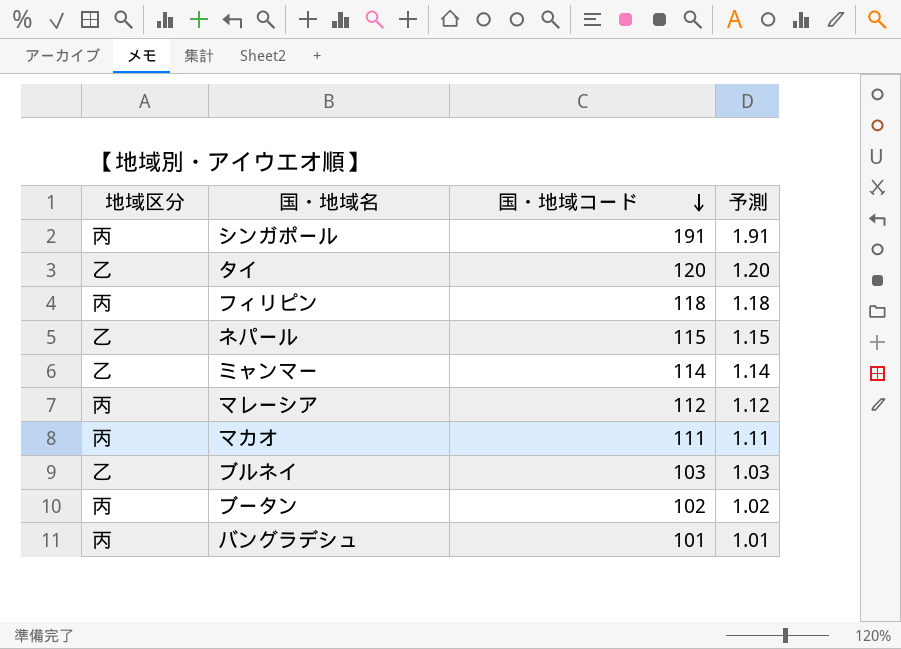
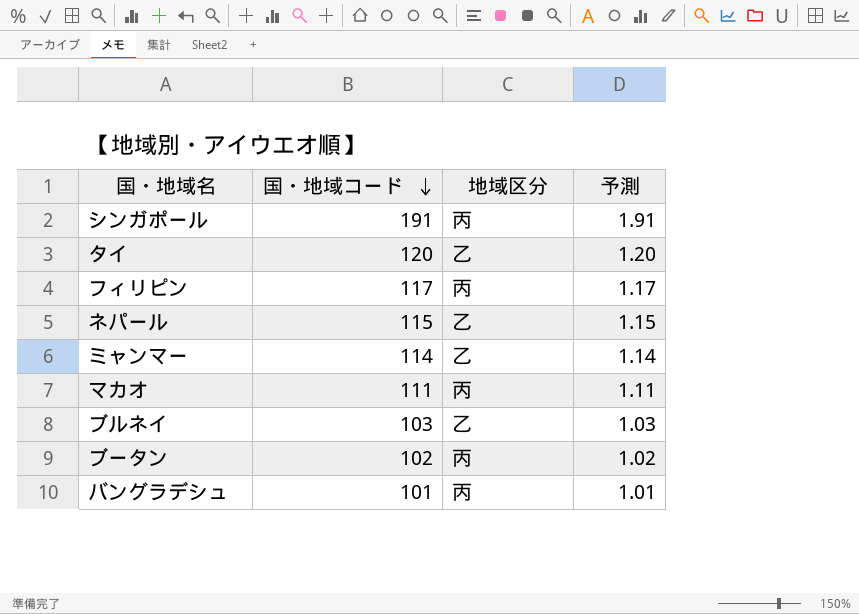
column 地域区分 | position: 1 -> 3
row マレーシア: 丙 | 112 | 1.12 -> none
フィリピン | 国・地域コード: 118 -> 117
フィリピン | 予測: 1.18 -> 1.17

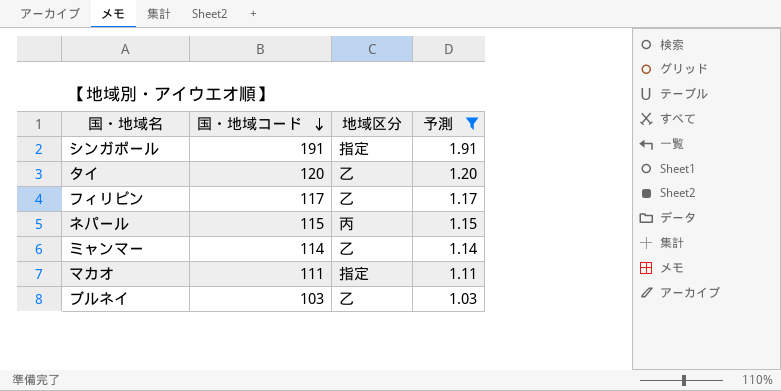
filter: none -> 予測 >= 1.03
シンガポール | 地域区分: 丙 -> 指定
フィリピン | 地域区分: 丙 -> 乙
ネパール | 地域区分: 乙 -> 丙
マカオ | 地域区分: 丙 -> 指定

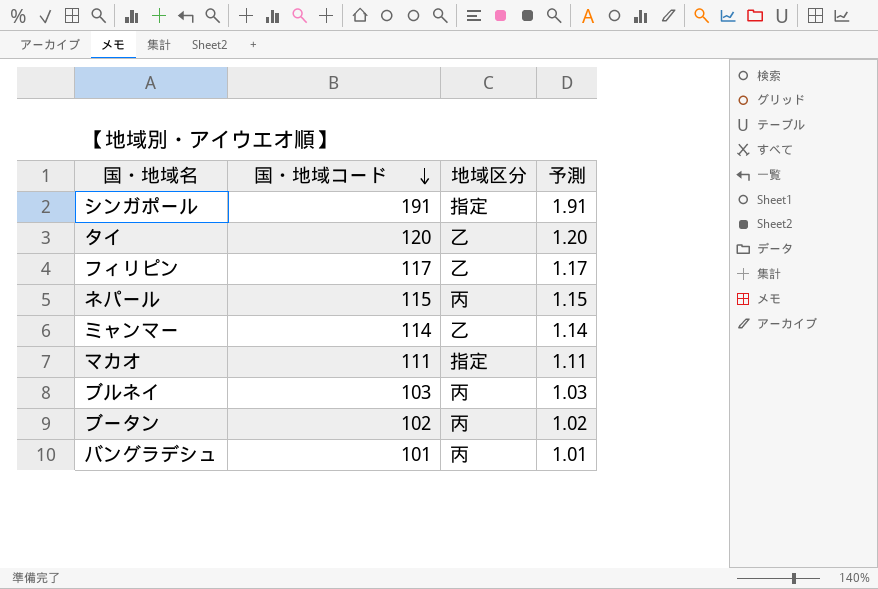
filter: 予測 >= 1.03 -> none
ブルネイ | 地域区分: 乙 -> 丙

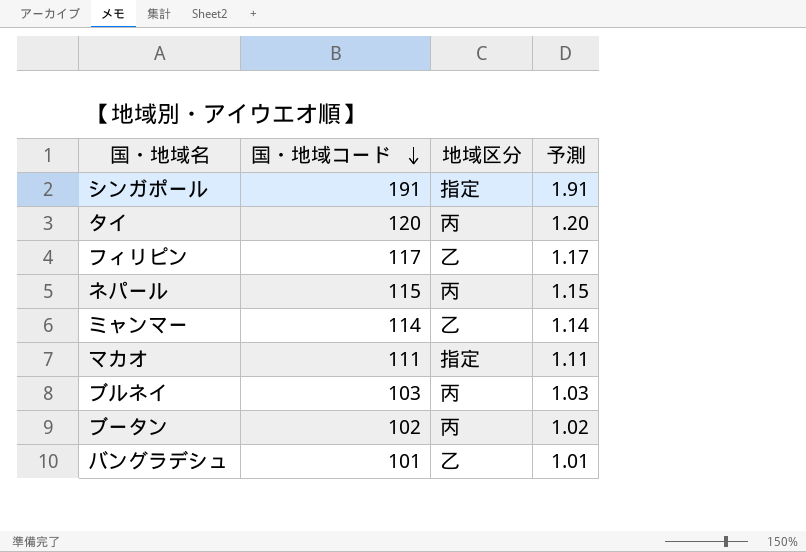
タイ | 地域区分: 乙 -> 丙
バングラデシュ | 地域区分: 丙 -> 乙

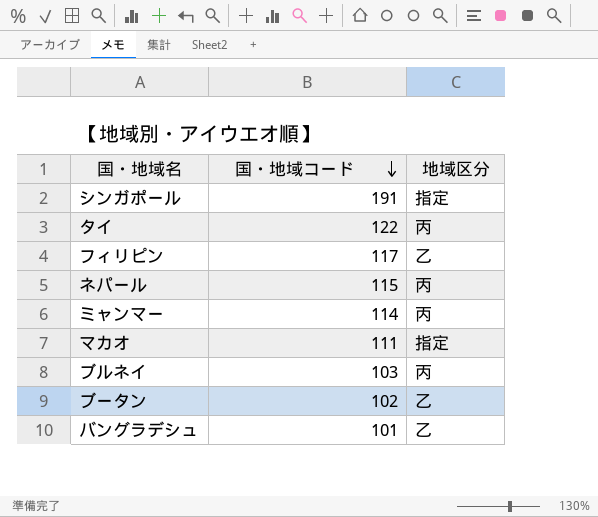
column 予測 | formula: [国・地域コード] * 0.01 -> none
タイ | 国・地域コード: 120 -> 122
ミャンマー | 地域区分: 乙 -> 丙
ブータン | 地域区分: 丙 -> 乙

